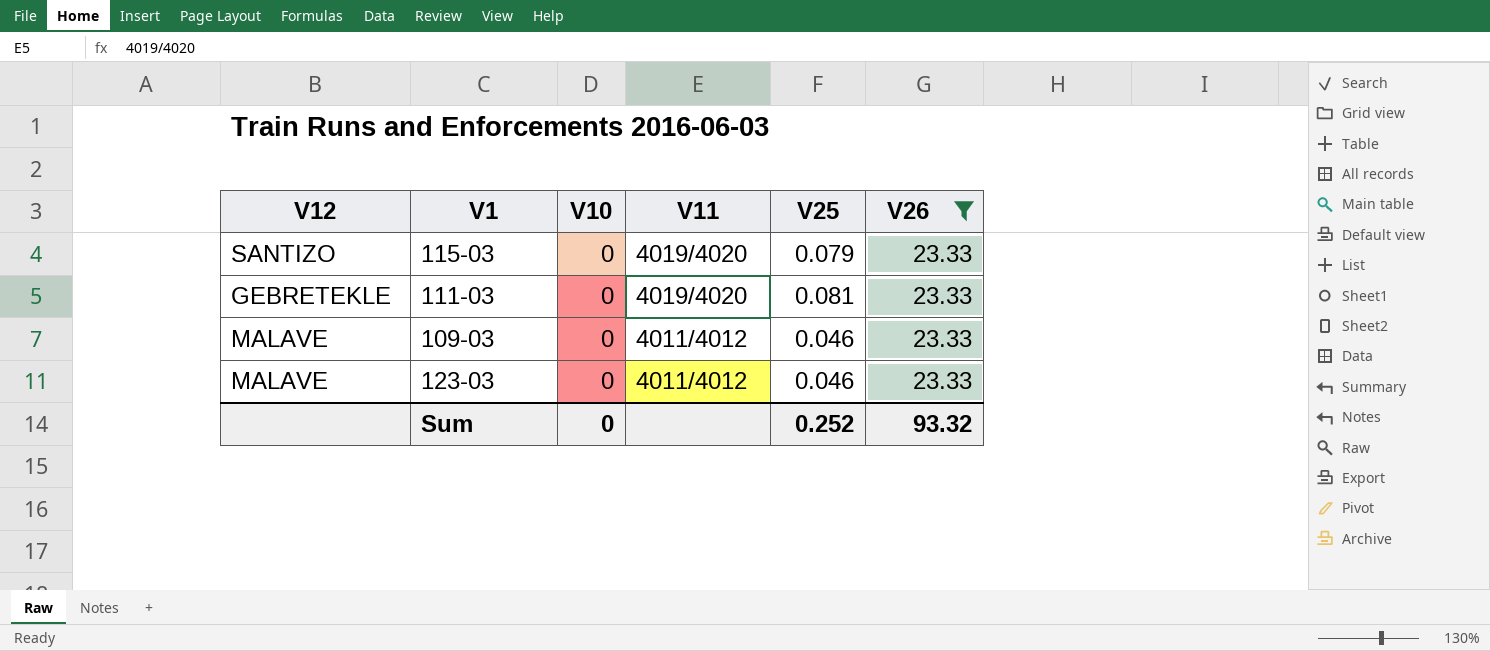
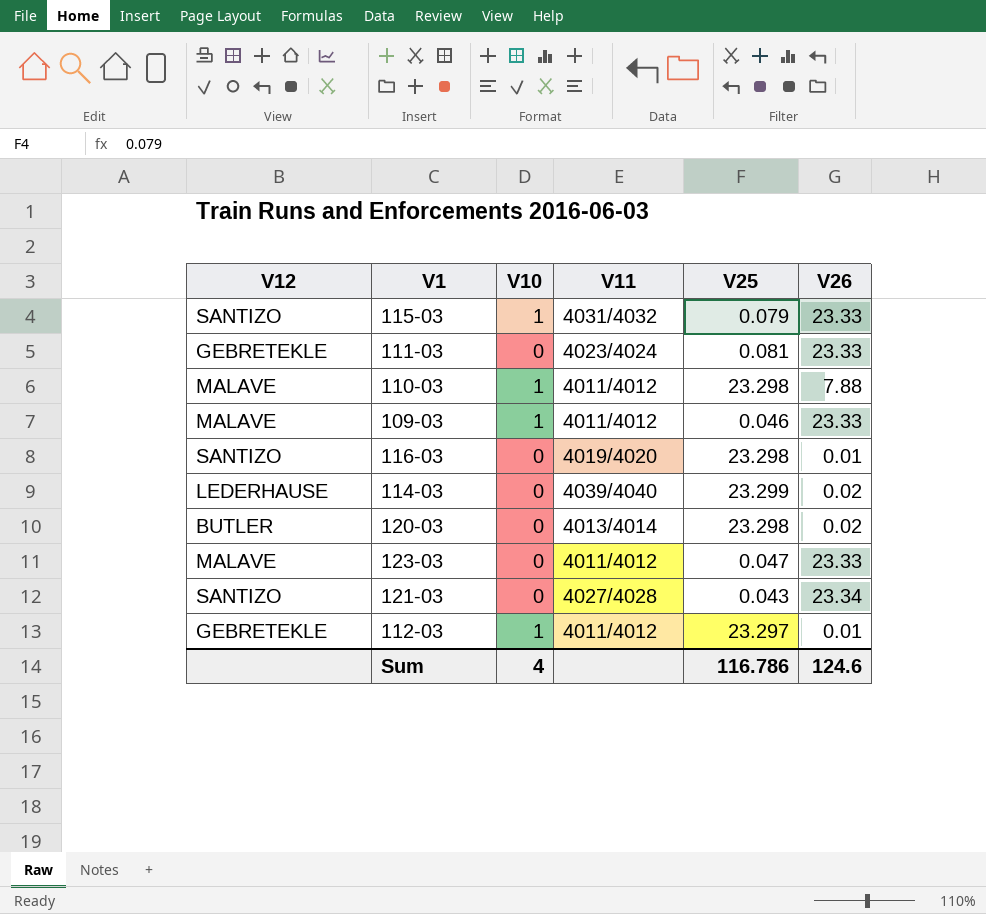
filter: V26 = 23.33 -> none
115-03 | V10: 0 -> 1
115-03 | V11: 4019/4020 -> 4031/4032
111-03 | V11: 4019/4020 -> 4023/4024
109-03 | V10: 0 -> 1
123-03 | V25: 0.046 -> 0.047
Sum | V10: 0 -> 4
Sum | V25: 0.252 -> 116.786
Sum | V26: 93.32 -> 124.6

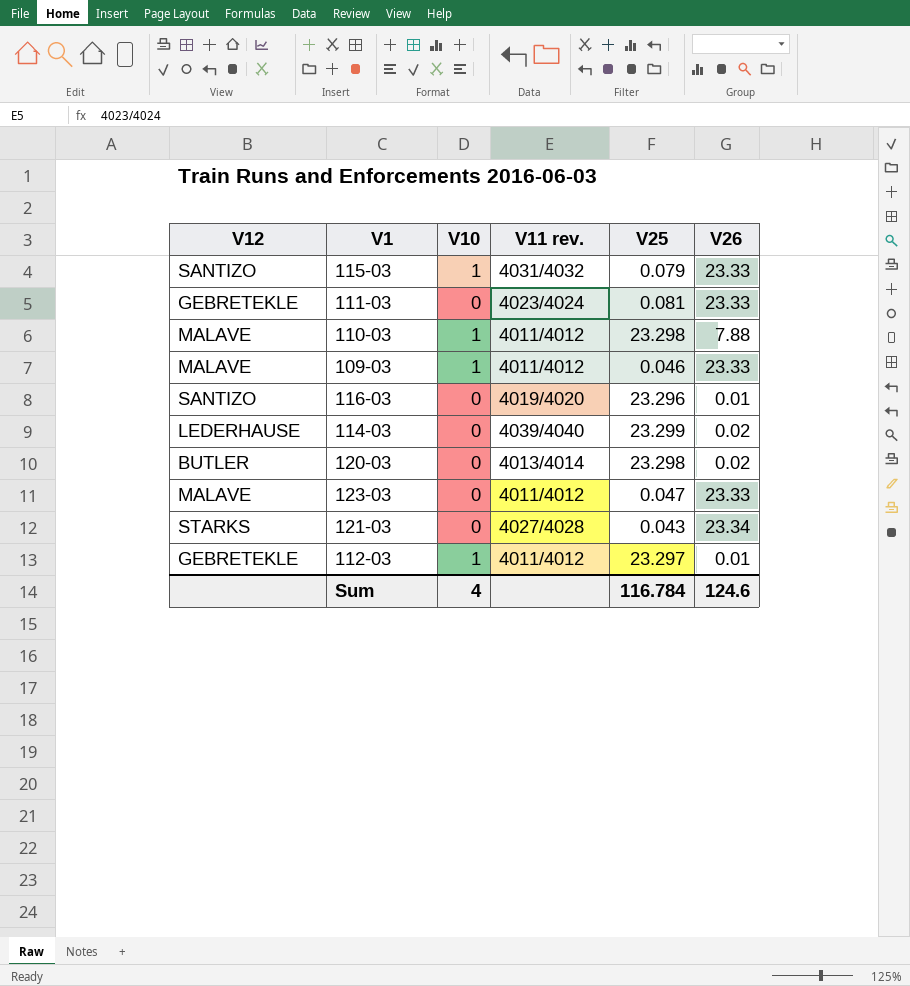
column name: V11 -> V11 rev.
116-03 | V25: 23.298 -> 23.296
121-03 | V12: SANTIZO -> STARKS
Sum | V25: 116.786 -> 116.784

